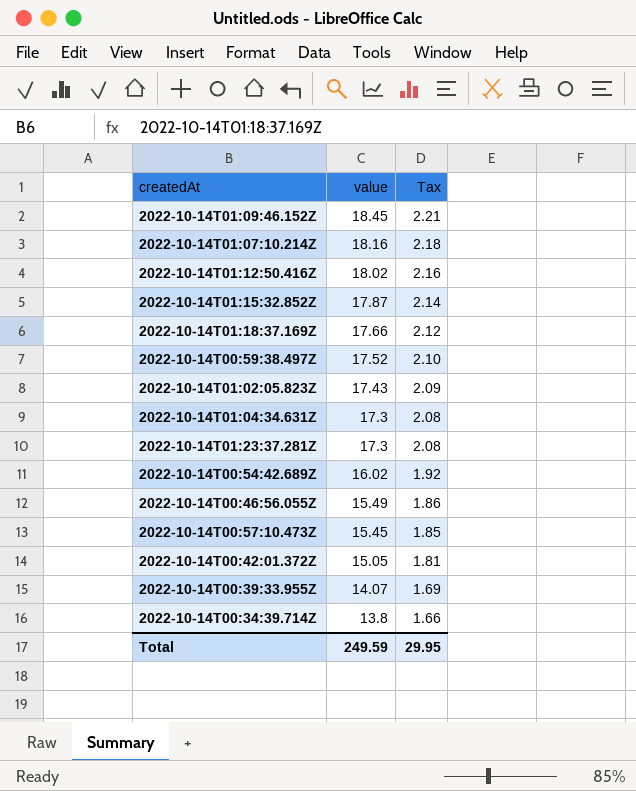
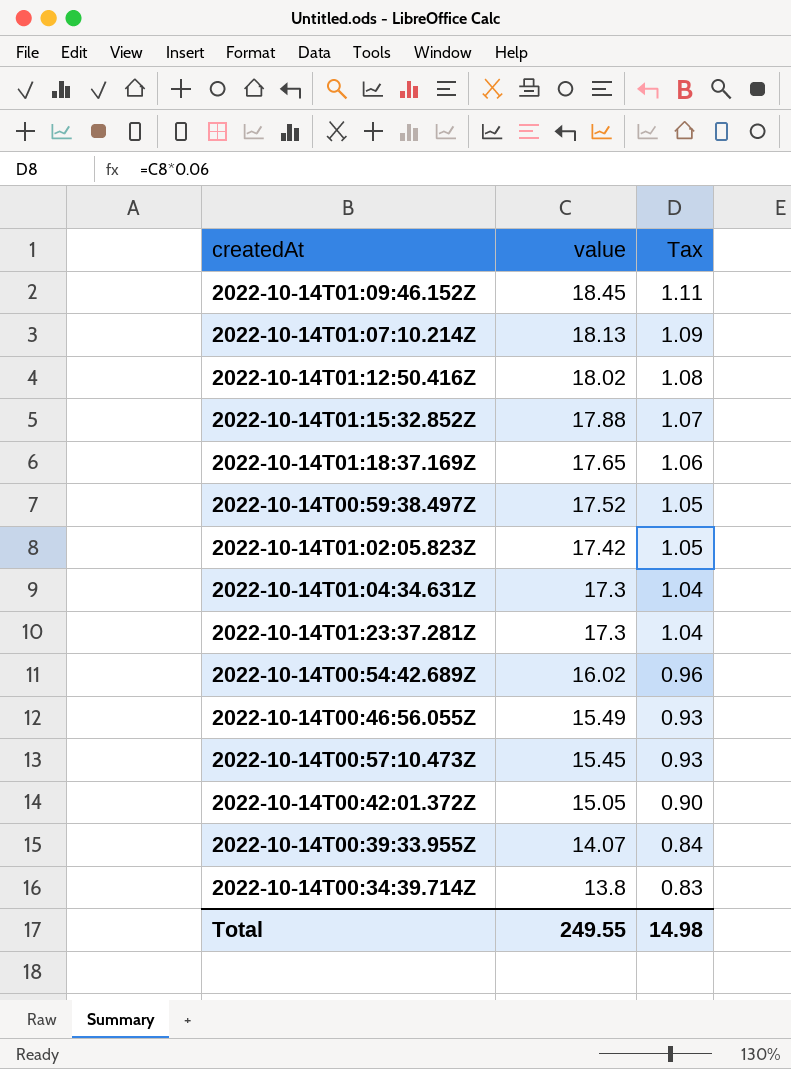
column Tax | formula: [value] * 0.12 -> [value] * 0.06
2022-10-14T01:07:10.214Z | value: 18.16 -> 18.13
2022-10-14T01:15:32.852Z | value: 17.87 -> 17.88
2022-10-14T01:18:37.169Z | value: 17.66 -> 17.65
2022-10-14T01:02:05.823Z | value: 17.43 -> 17.42
Total | value: 249.59 -> 249.55
Total | Tax: 29.95 -> 14.98

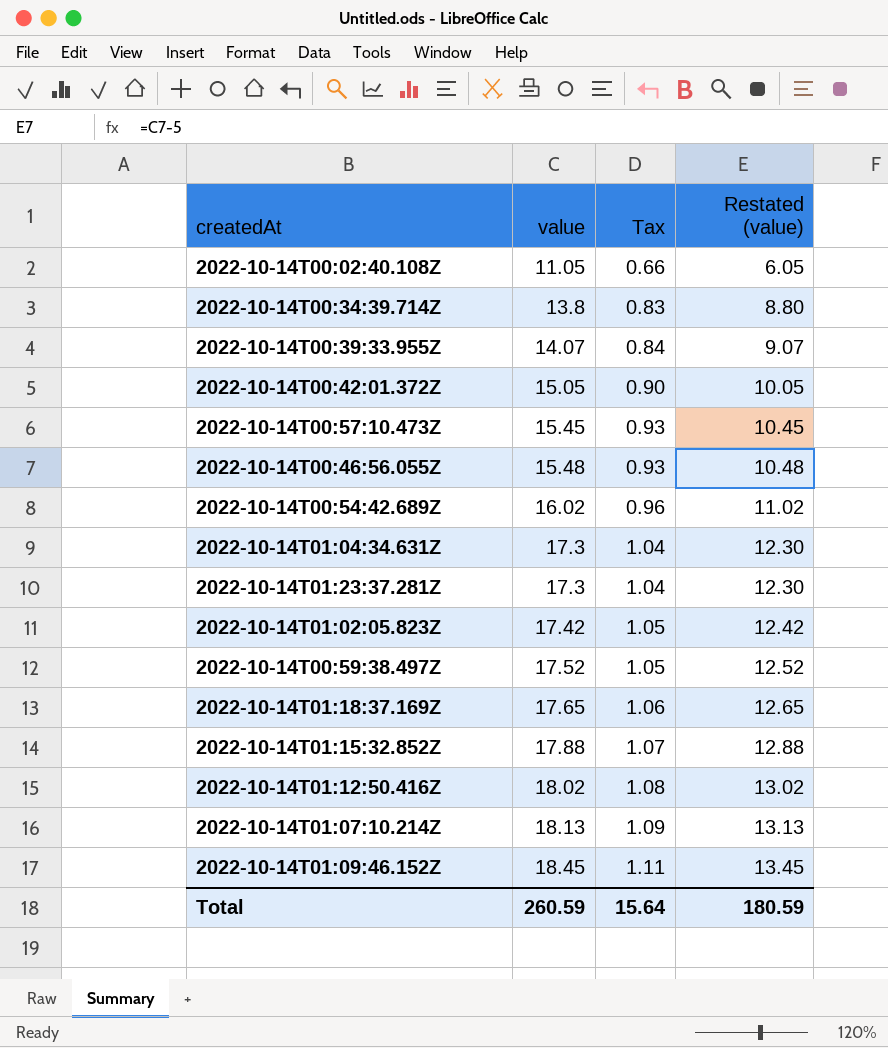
row order: value descending -> value ascending
column Restated (value) | formula: none -> [value] - 5
row 2022-10-14T00:02:40.108Z: none -> 11.05 | 0.66 | 6.05
2022-10-14T00:46:56.055Z | value: 15.49 -> 15.48
Total | value: 249.55 -> 260.59
Total | Tax: 14.98 -> 15.64

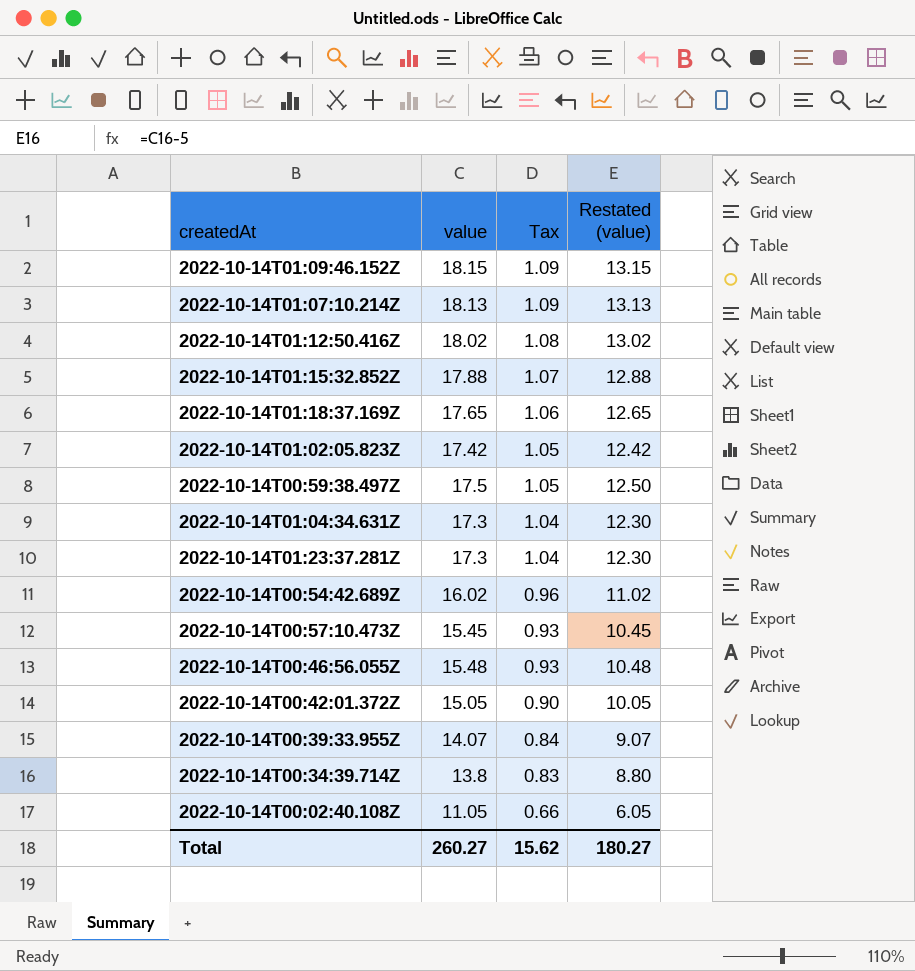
row order: value ascending -> Tax descending
2022-10-14T01:09:46.152Z | value: 18.45 -> 18.15
2022-10-14T01:09:46.152Z | Tax: 1.11 -> 1.09
2022-10-14T01:09:46.152Z | Restated (value): 13.45 -> 13.15
2022-10-14T00:59:38.497Z | value: 17.52 -> 17.5
2022-10-14T00:59:38.497Z | Restated (value): 12.52 -> 12.50
Total | value: 260.59 -> 260.27
Total | Tax: 15.64 -> 15.62
Total | Restated (value): 180.59 -> 180.27

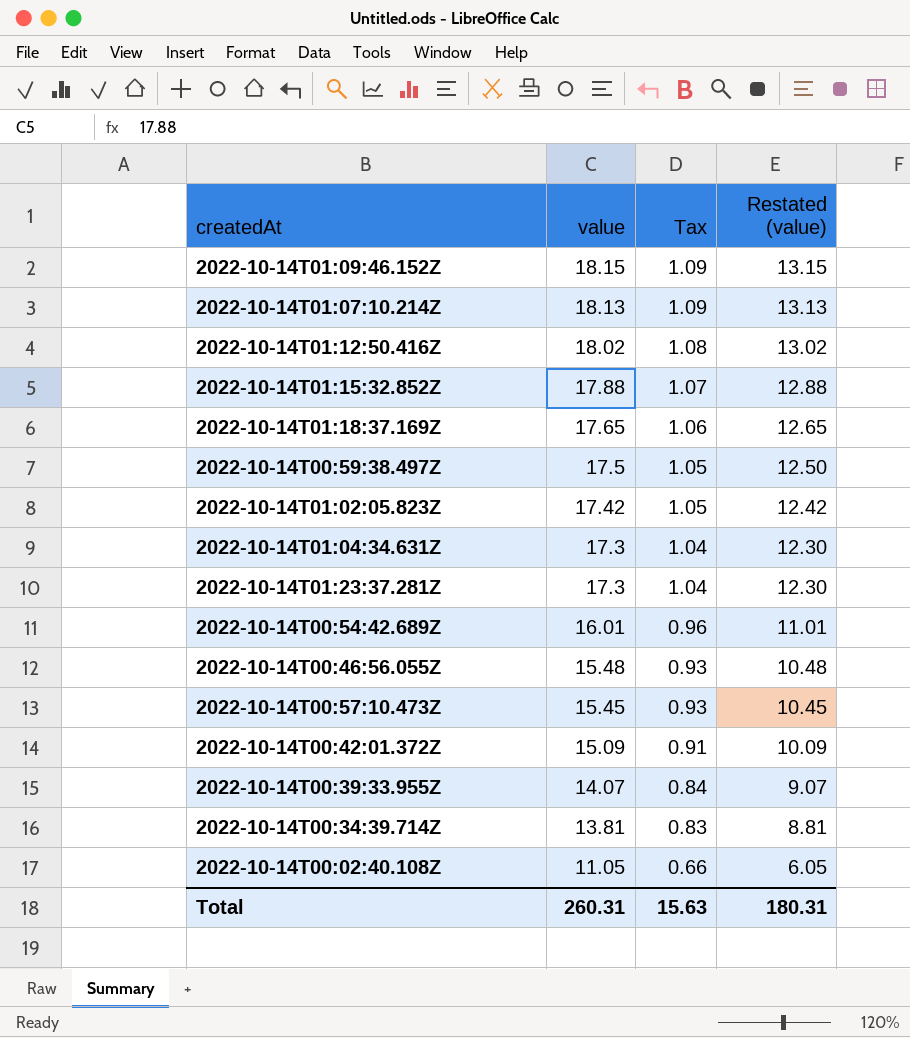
row order: Tax descending -> value descending
2022-10-14T00:54:42.689Z | value: 16.02 -> 16.01
2022-10-14T00:54:42.689Z | Restated (value): 11.02 -> 11.01
2022-10-14T00:42:01.372Z | value: 15.05 -> 15.09
2022-10-14T00:42:01.372Z | Tax: 0.90 -> 0.91
2022-10-14T00:42:01.372Z | Restated (value): 10.05 -> 10.09
2022-10-14T00:34:39.714Z | value: 13.8 -> 13.81
2022-10-14T00:34:39.714Z | Restated (value): 8.80 -> 8.81
Total | value: 260.27 -> 260.31
Total | Tax: 15.62 -> 15.63
Total | Restated (value): 180.27 -> 180.31

